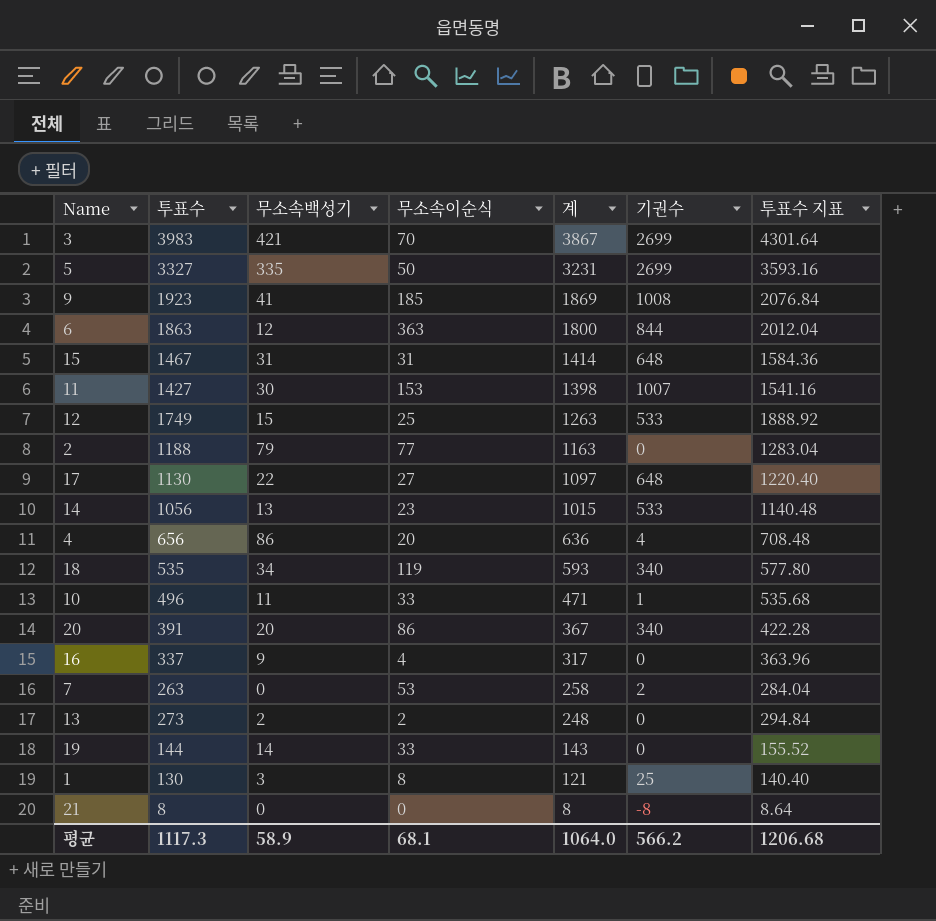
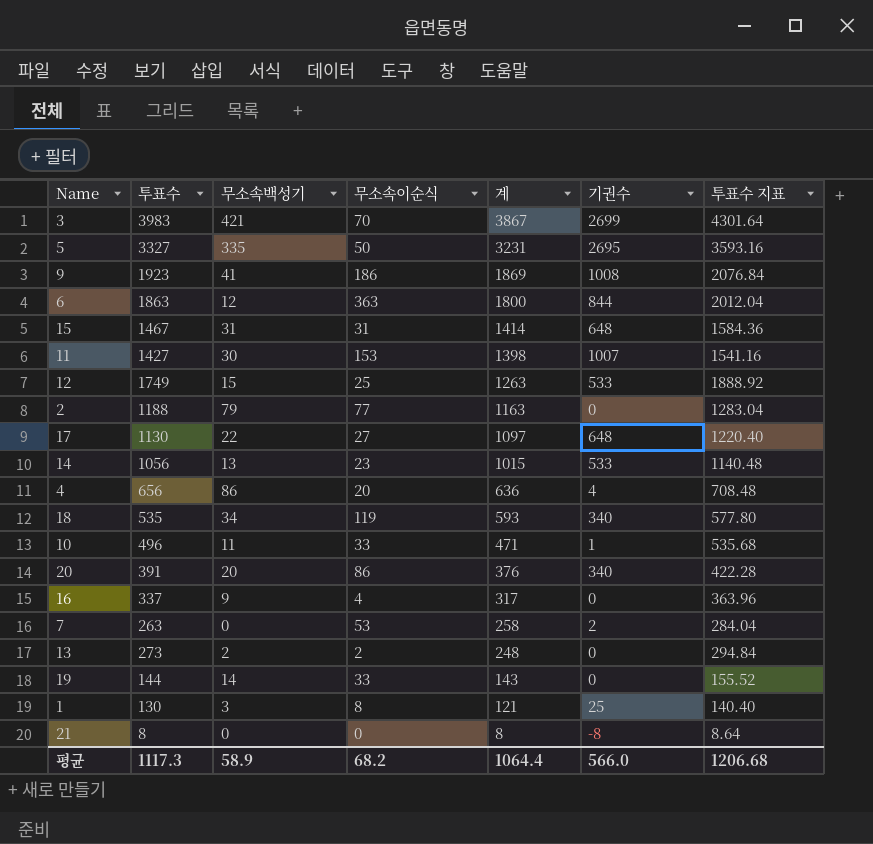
5 | 기권수: 2699 -> 2695
9 | 무소속이순식: 185 -> 186
20 | 계: 367 -> 376
평균 | 무소속이순식: 68.1 -> 68.2
평균 | 계: 1064.0 -> 1064.4
평균 | 기권수: 566.2 -> 566.0

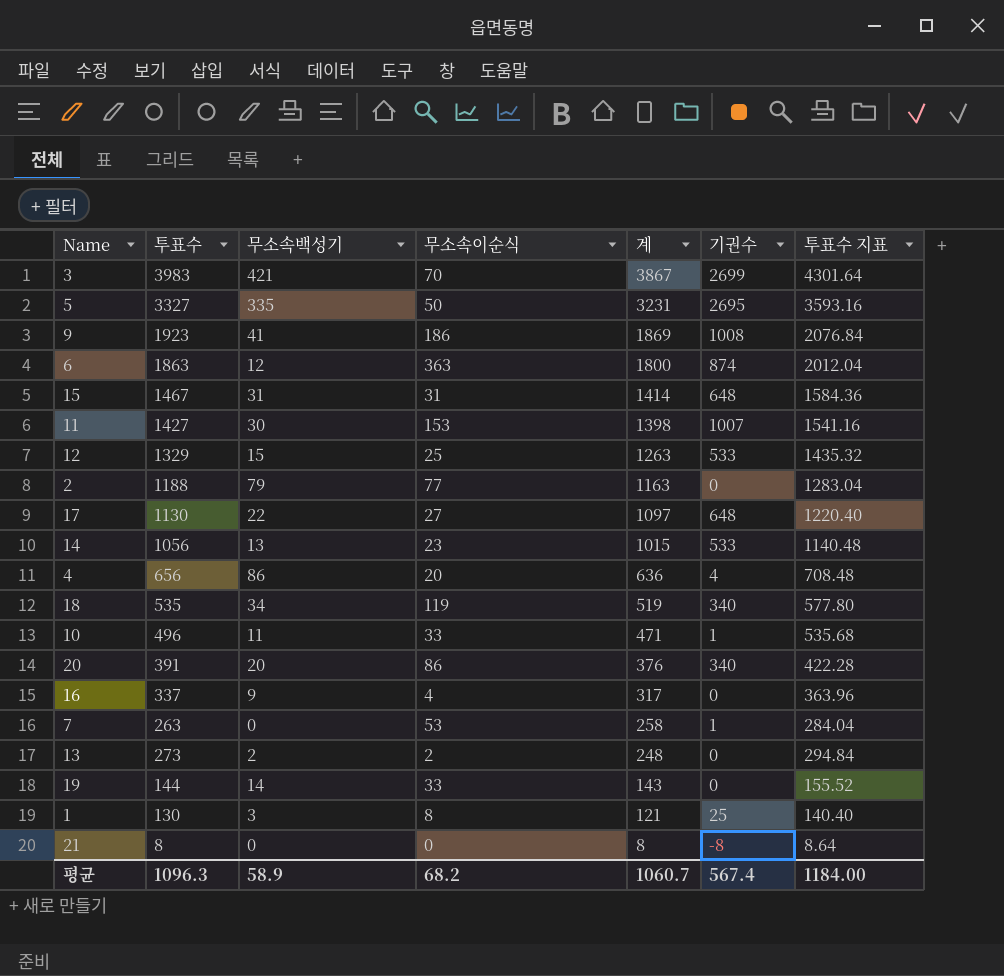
6 | 기권수: 844 -> 874
12 | 투표수: 1749 -> 1329
12 | 투표수 지표: 1888.92 -> 1435.32
18 | 계: 593 -> 519
7 | 기권수: 2 -> 1
평균 | 투표수: 1117.3 -> 1096.3
평균 | 계: 1064.4 -> 1060.7
평균 | 기권수: 566.0 -> 567.4
평균 | 투표수 지표: 1206.68 -> 1184.00

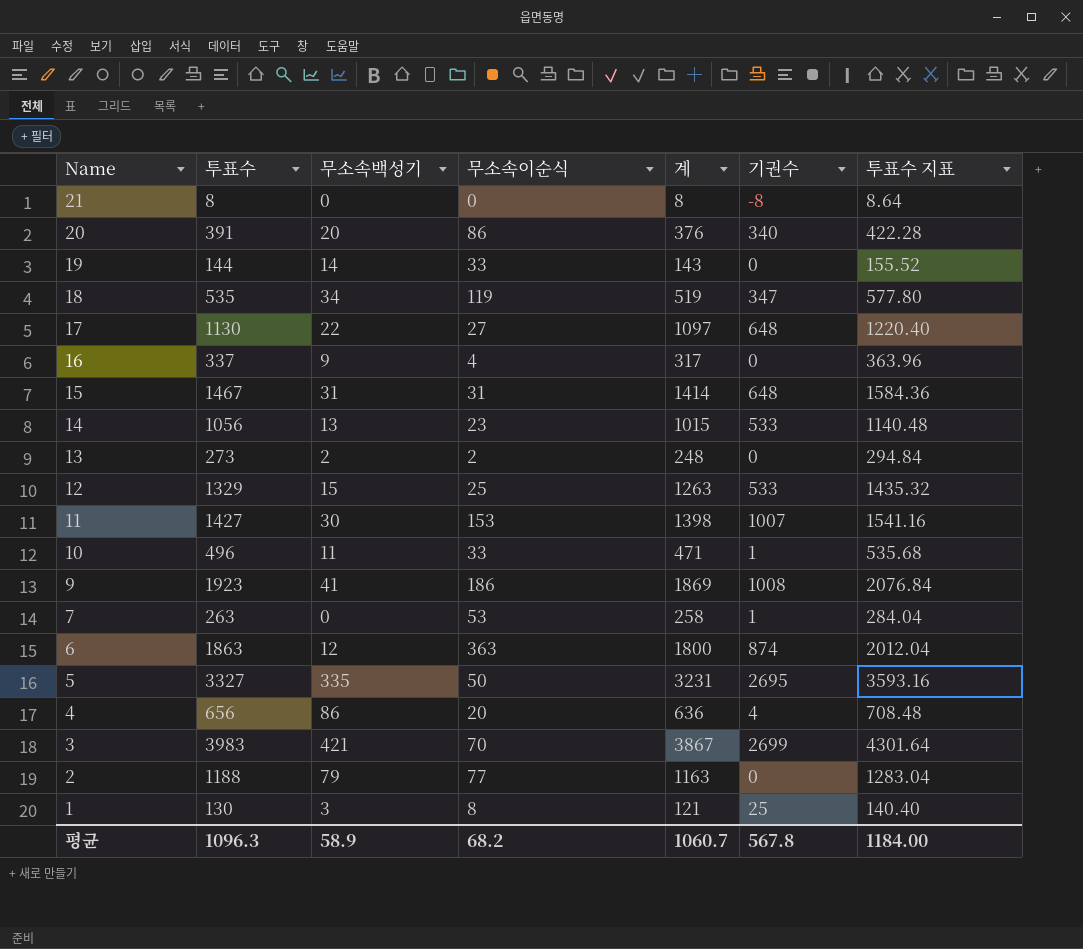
row order: 계 descending -> Name descending
18 | 기권수: 340 -> 347
평균 | 기권수: 567.4 -> 567.8

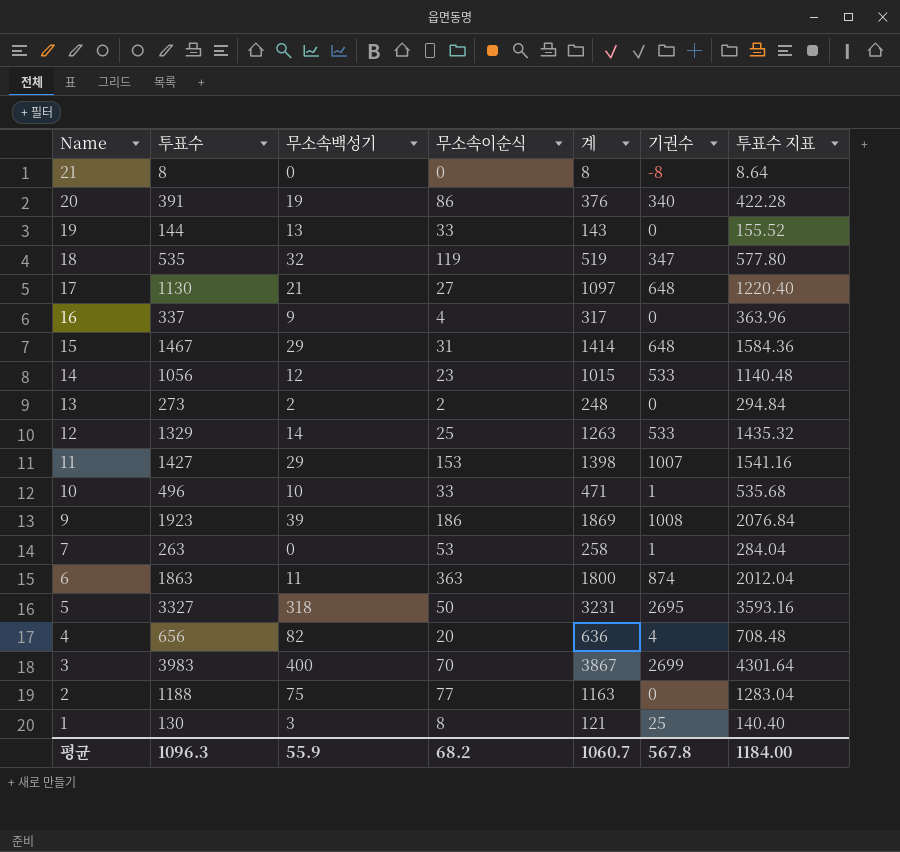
20 | 무소속백성기: 20 -> 19
19 | 무소속백성기: 14 -> 13
18 | 무소속백성기: 34 -> 32
17 | 무소속백성기: 22 -> 21
15 | 무소속백성기: 31 -> 29
14 | 무소속백성기: 13 -> 12
12 | 무소속백성기: 15 -> 14
11 | 무소속백성기: 30 -> 29
10 | 무소속백성기: 11 -> 10
9 | 무소속백성기: 41 -> 39
6 | 무소속백성기: 12 -> 11
5 | 무소속백성기: 335 -> 318
4 | 무소속백성기: 86 -> 82
3 | 무소속백성기: 421 -> 400
2 | 무소속백성기: 79 -> 75
평균 | 무소속백성기: 58.9 -> 55.9

